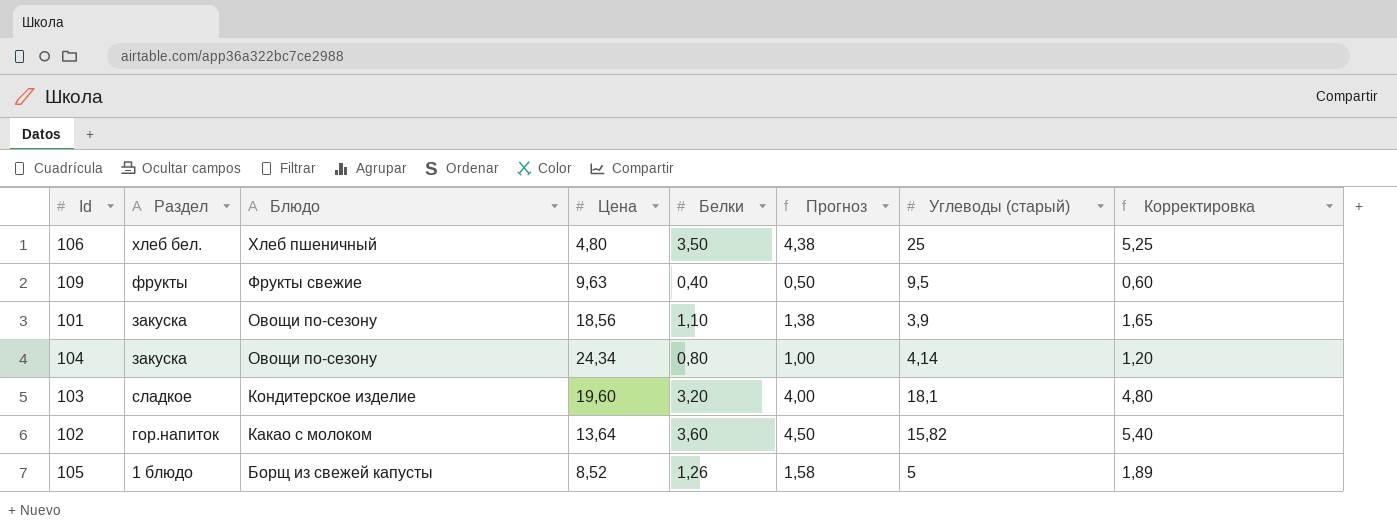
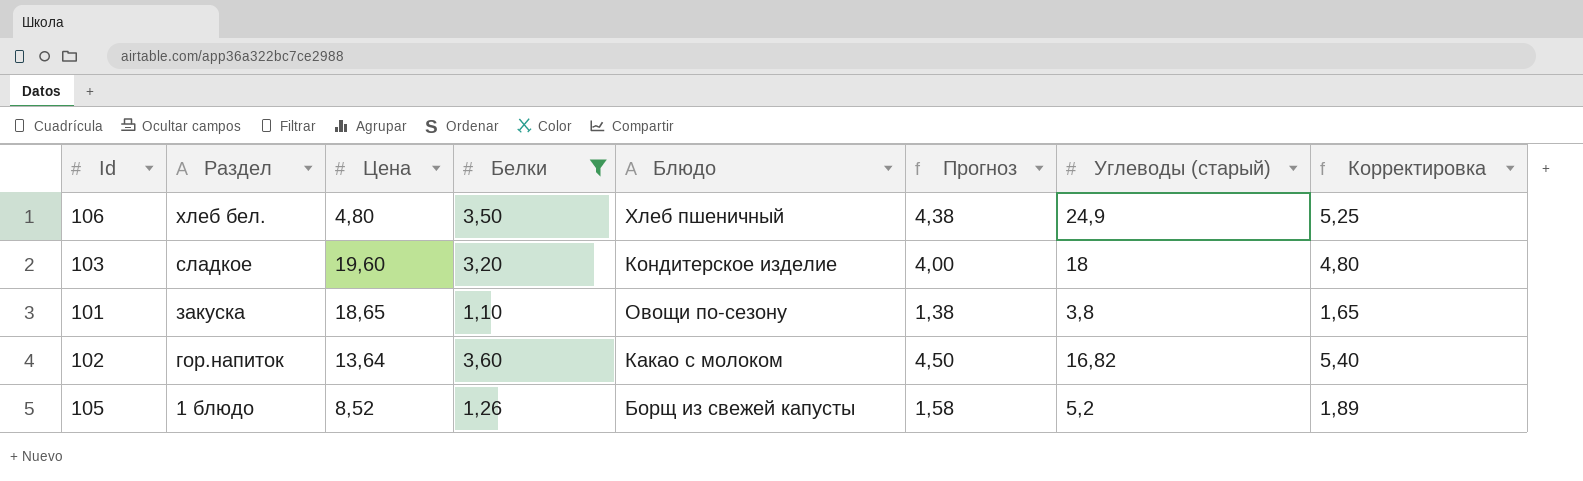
filter: none -> Белки >= 1,10
row order: Блюдо descending -> Раздел descending
column Блюдо | position: 3 -> 5
106 | Углеводы (старый): 25 -> 24,9
103 | Углеводы (старый): 18,1 -> 18
101 | Цена: 18,56 -> 18,65
101 | Углеводы (старый): 3,9 -> 3,8
102 | Углеводы (старый): 15,82 -> 16,82
105 | Углеводы (старый): 5 -> 5,2

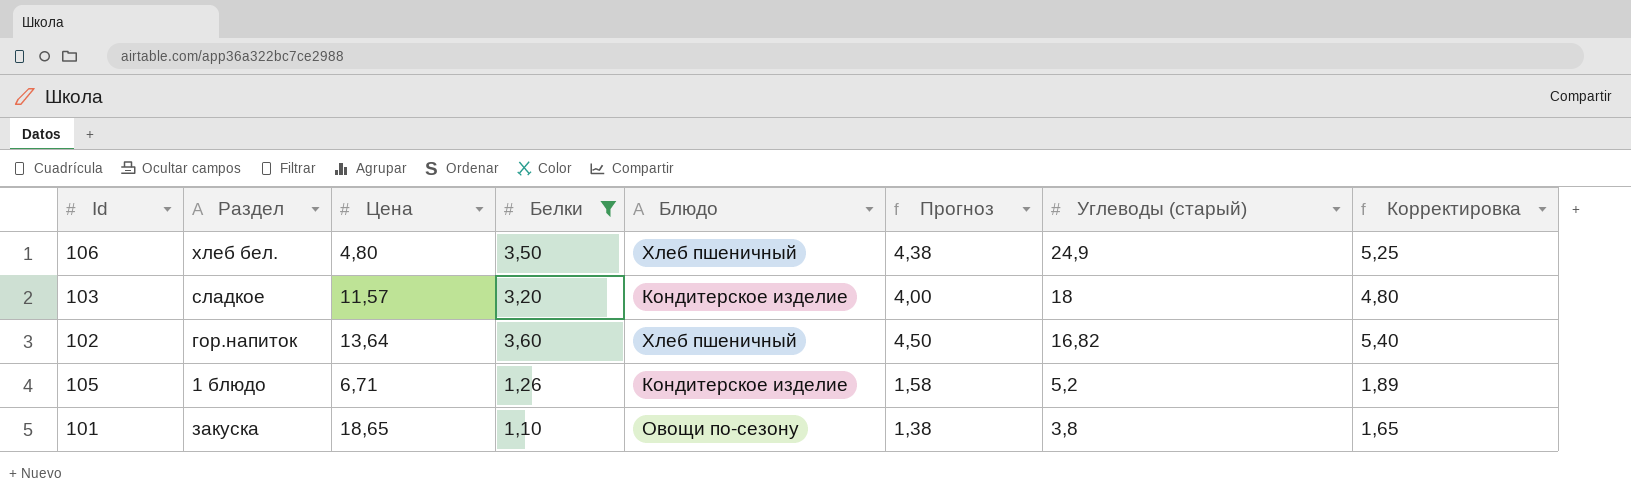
row order: Раздел descending -> Углеводы (старый) descending
103 | Цена: 19,60 -> 11,57
102 | Блюдо: Какао с молоком -> Хлеб пшеничный
105 | Цена: 8,52 -> 6,71
105 | Блюдо: Борщ из свежей капусты -> Кондитерское изделие

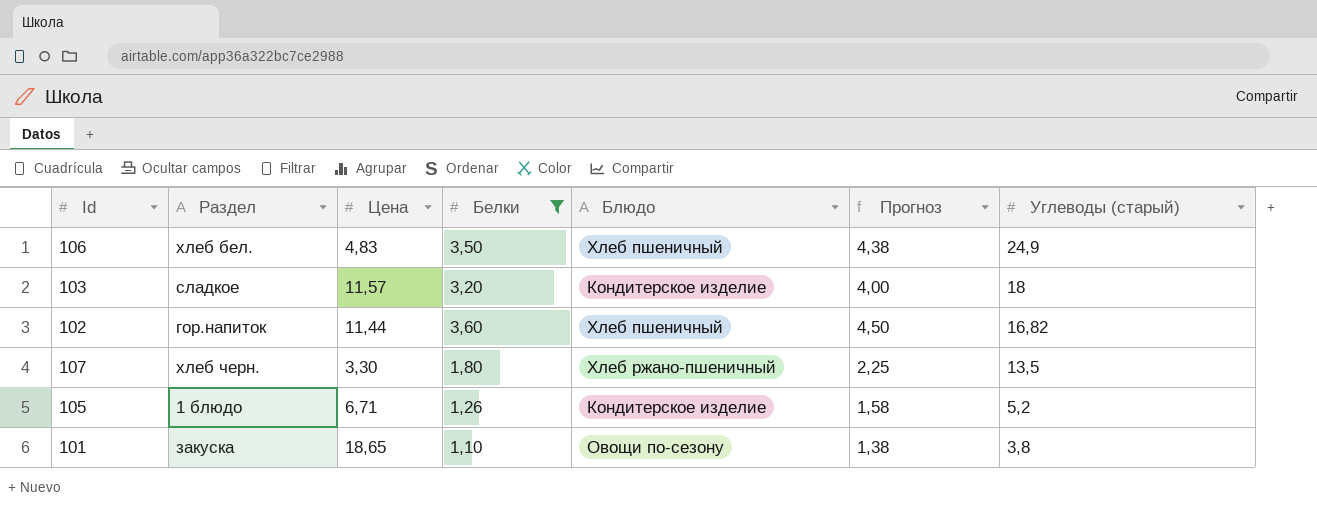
column Корректировка | formula: [Белки] * 1,5 -> none
106 | Цена: 4,80 -> 4,83
102 | Цена: 13,64 -> 11,44
row 107: none -> хлеб черн. | 3,30 | 1,80 | Хлеб ржано-пшеничный | 2,25 | 13,5

